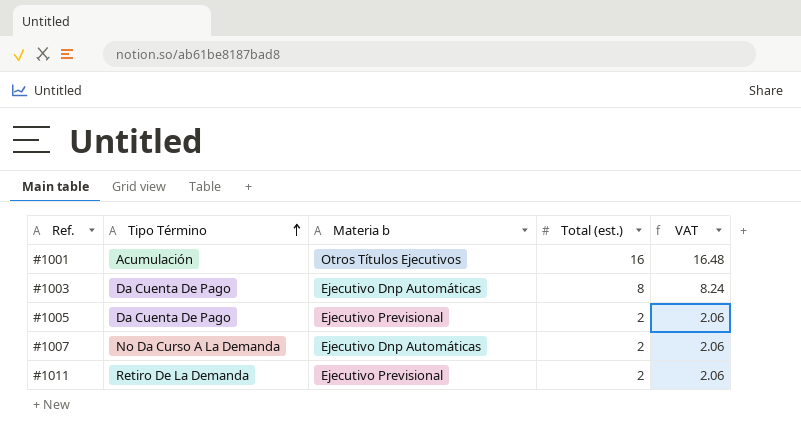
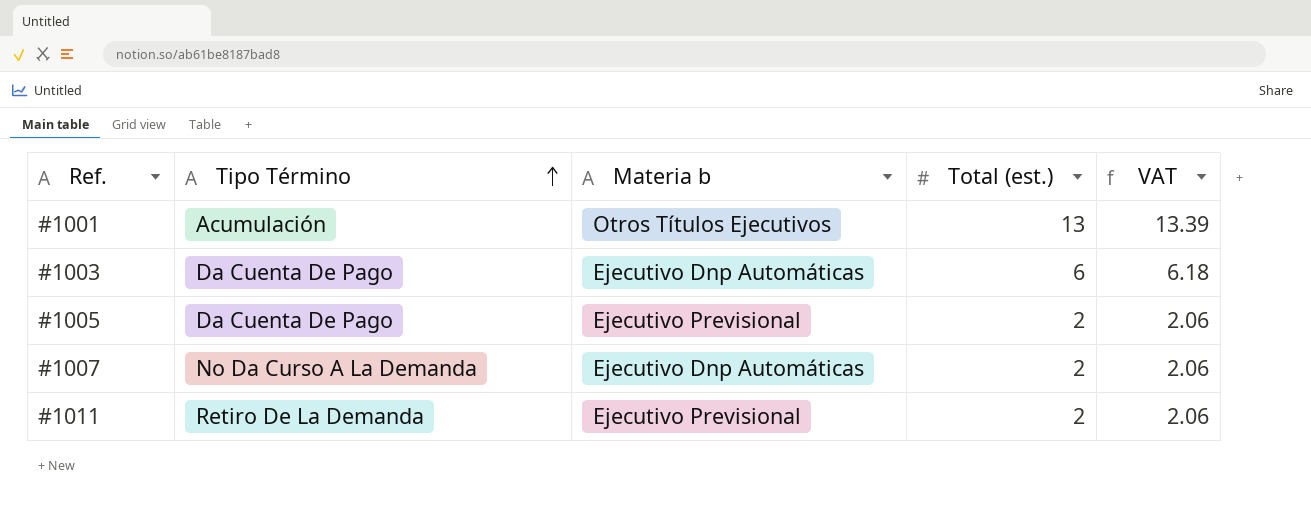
#1001 | Total (est.): 16 -> 13
#1001 | VAT: 16.48 -> 13.39
#1003 | Total (est.): 8 -> 6
#1003 | VAT: 8.24 -> 6.18

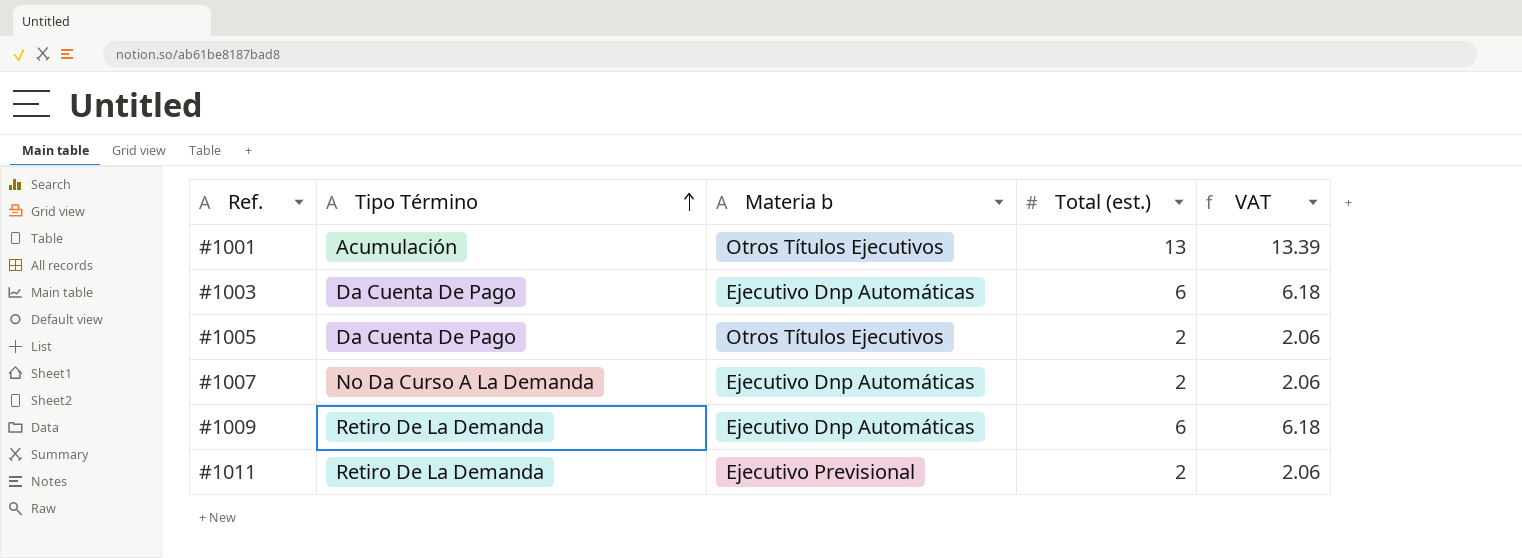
#1005 | Materia b: Ejecutivo Previsional -> Otros Títulos Ejecutivos
row #1009: none -> Retiro De La Demanda | Ejecutivo Dnp Automáticas | 6 | 6.18

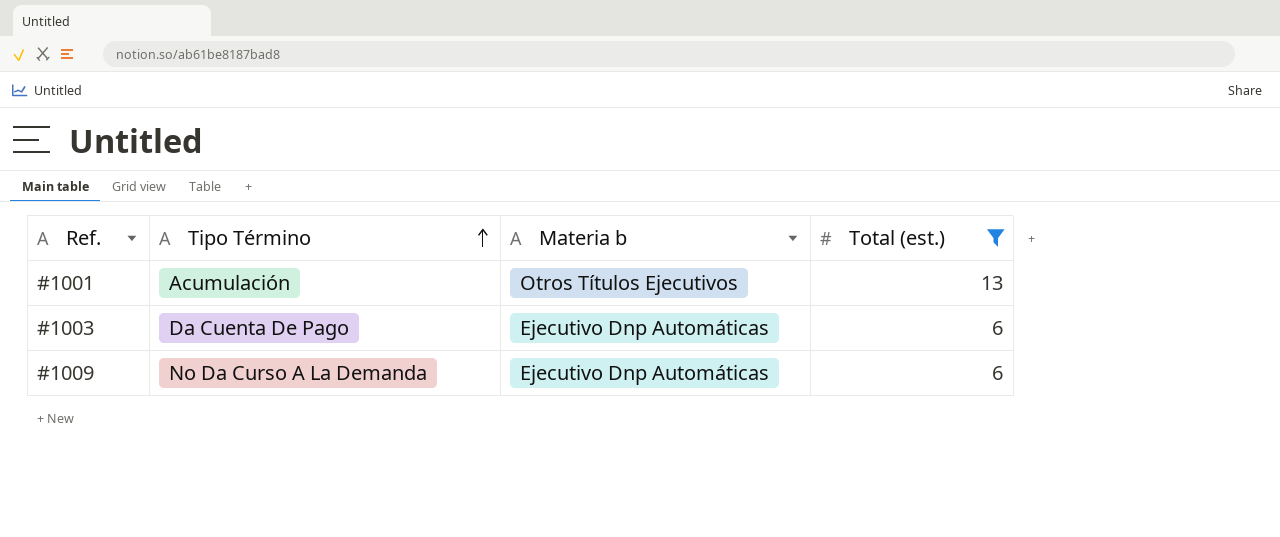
filter: none -> Total (est.) != 2
column VAT | formula: [Total (est.)] * 1.03 -> none
#1009 | Tipo Término: Retiro De La Demanda -> No Da Curso A La Demanda

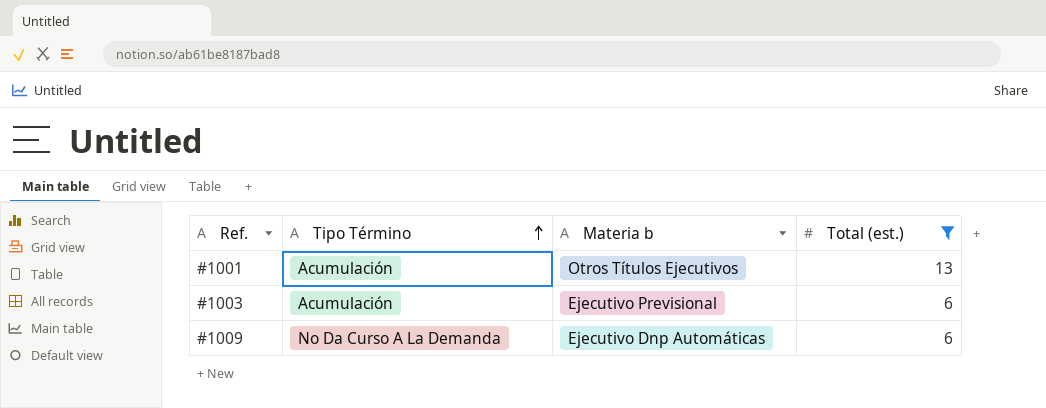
#1003 | Tipo Término: Da Cuenta De Pago -> Acumulación
#1003 | Materia b: Ejecutivo Dnp Automáticas -> Ejecutivo Previsional

